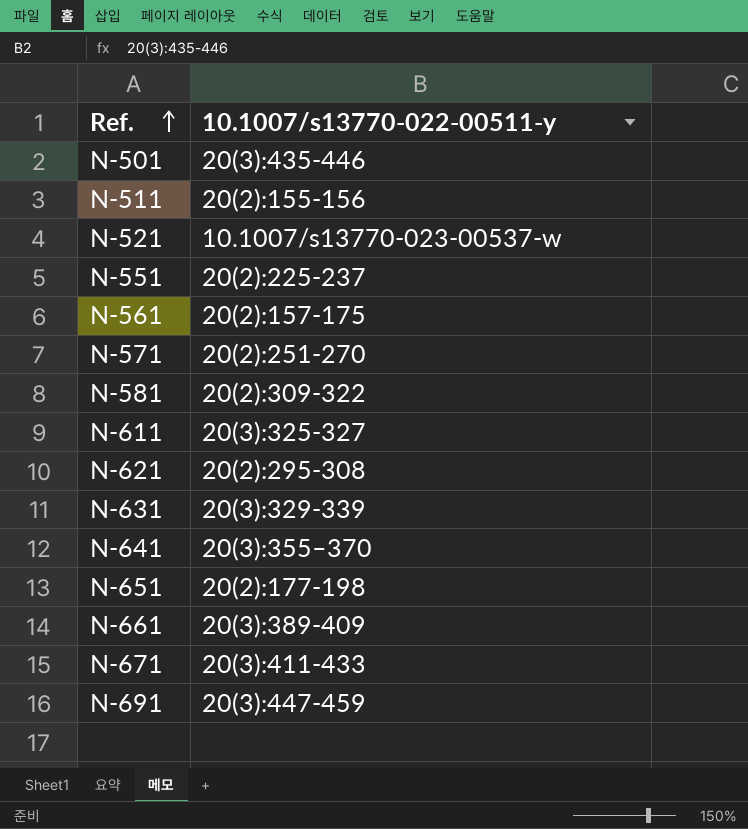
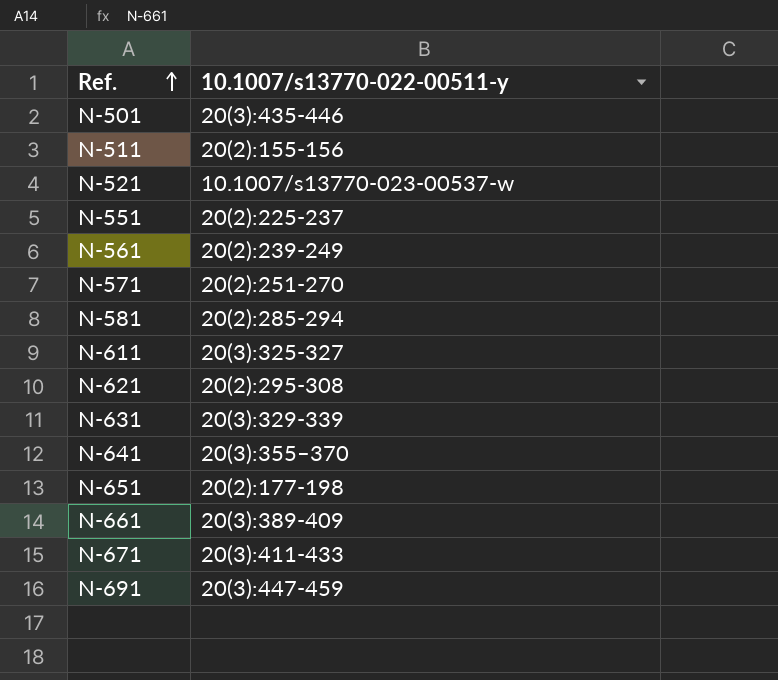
N-561 | 10.1007/s13770-022-00511-y: 20(2):157-175 -> 20(2):239-249
N-581 | 10.1007/s13770-022-00511-y: 20(2):309-322 -> 20(2):285-294

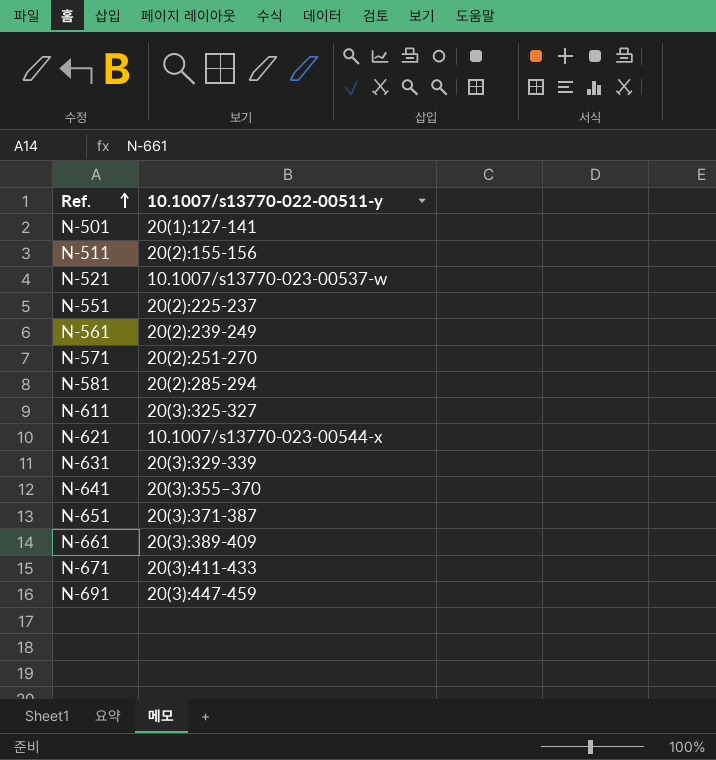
N-501 | 10.1007/s13770-022-00511-y: 20(3):435-446 -> 20(1):127-141
N-621 | 10.1007/s13770-022-00511-y: 20(2):295-308 -> 10.1007/s13770-023-00544-x
N-651 | 10.1007/s13770-022-00511-y: 20(2):177-198 -> 20(3):371-387

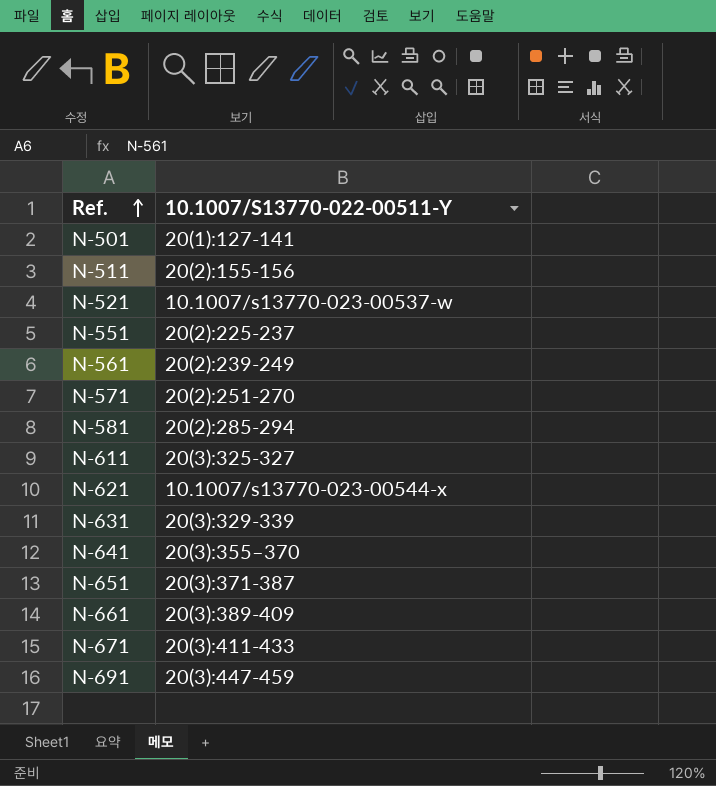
column name: 10.1007/s13770-022-00511-y -> 10.1007/S13770-022-00511-Y

